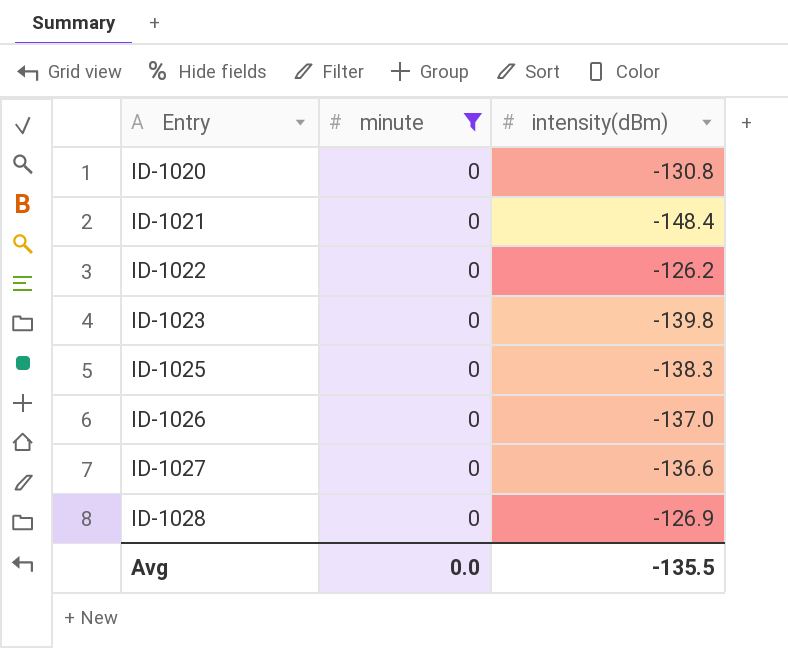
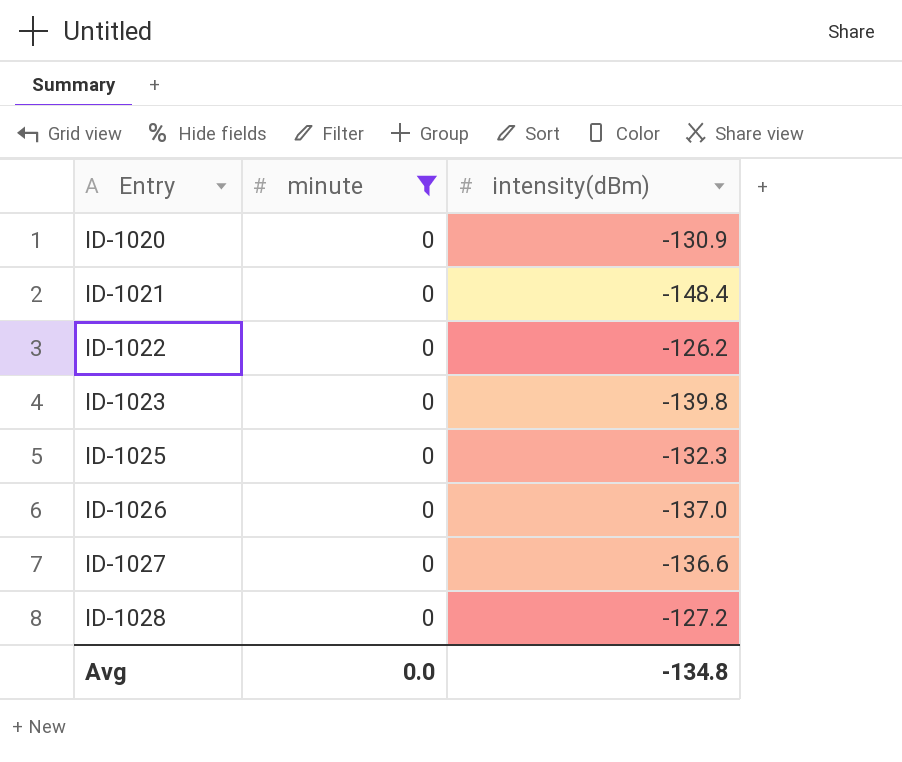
ID-1020 | intensity(dBm): -130.8 -> -130.9
ID-1025 | intensity(dBm): -138.3 -> -132.3
ID-1028 | intensity(dBm): -126.9 -> -127.2
Avg | intensity(dBm): -135.5 -> -134.8

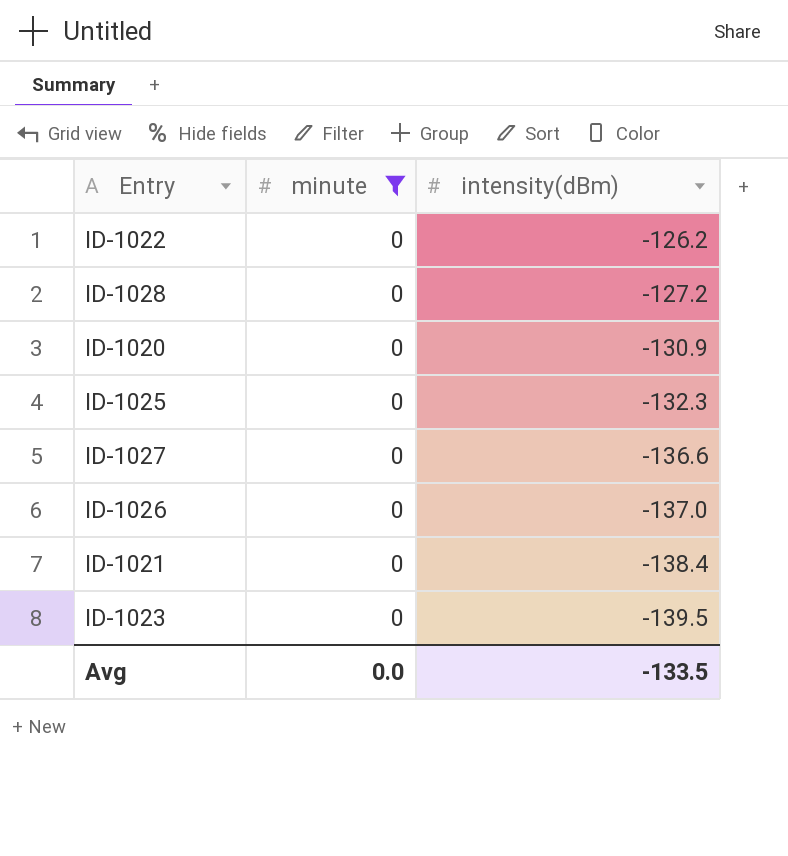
row order: Entry ascending -> intensity(dBm) descending
ID-1021 | intensity(dBm): -148.4 -> -138.4
ID-1023 | intensity(dBm): -139.8 -> -139.5
Avg | intensity(dBm): -134.8 -> -133.5

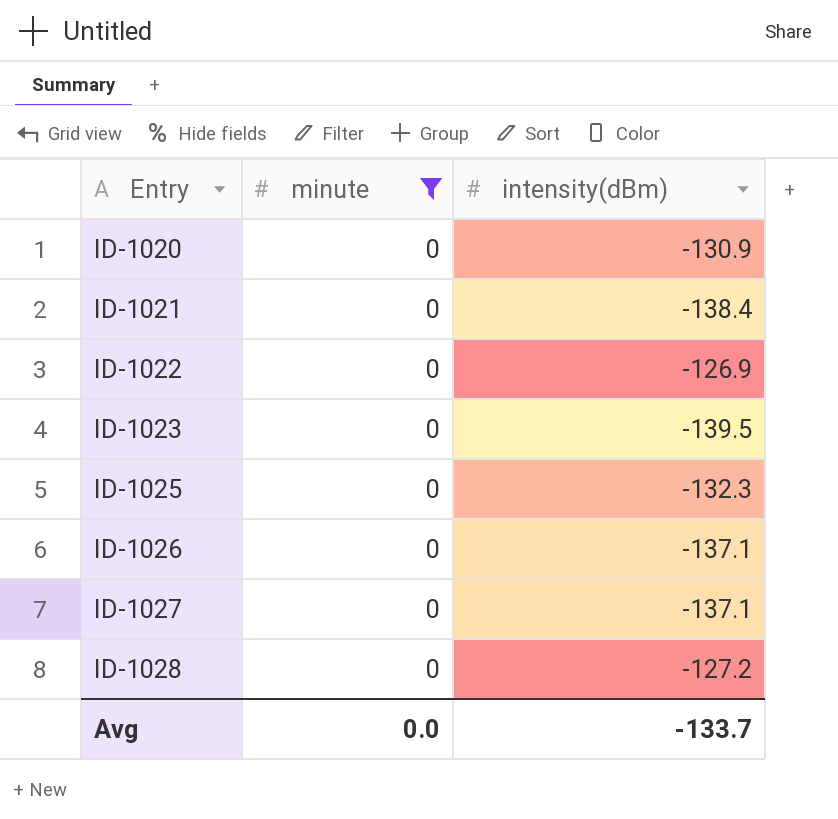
row order: intensity(dBm) descending -> Entry ascending
ID-1022 | intensity(dBm): -126.2 -> -126.9
ID-1026 | intensity(dBm): -137.0 -> -137.1
ID-1027 | intensity(dBm): -136.6 -> -137.1
Avg | intensity(dBm): -133.5 -> -133.7

